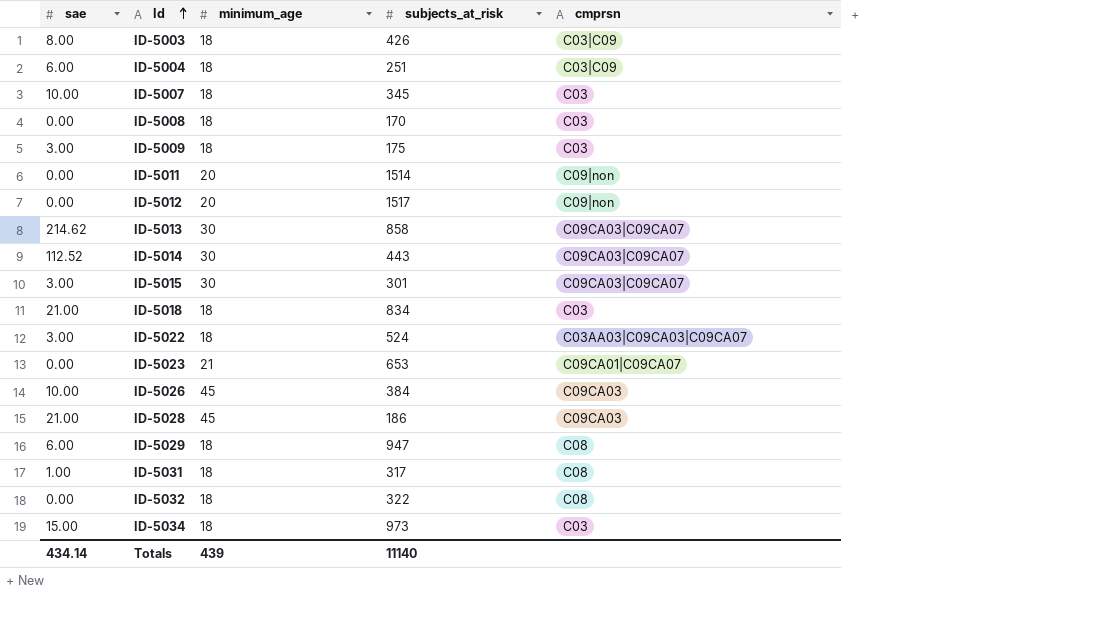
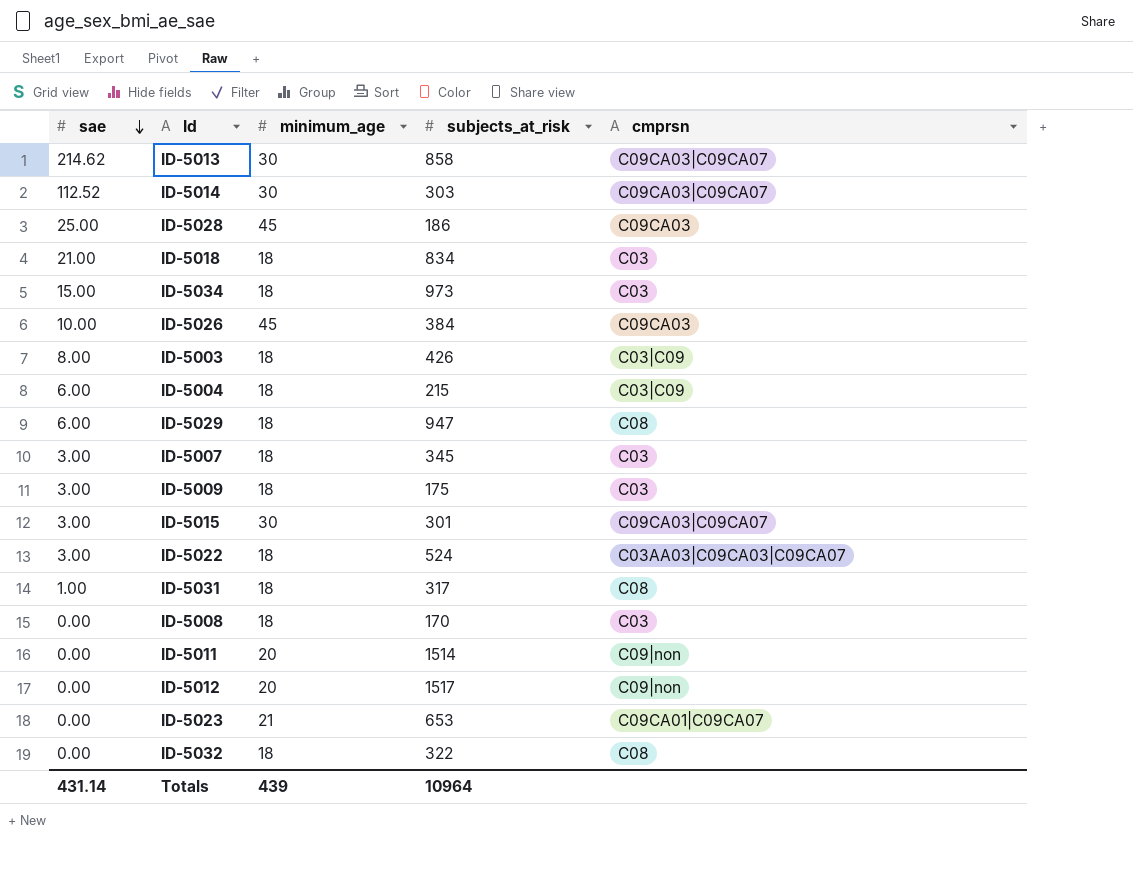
row order: Id ascending -> sae descending
ID-5014 | subjects_at_risk: 443 -> 303
ID-5028 | sae: 21.00 -> 25.00
ID-5004 | subjects_at_risk: 251 -> 215
ID-5007 | sae: 10.00 -> 3.00
Totals | sae: 434.14 -> 431.14
Totals | subjects_at_risk: 11140 -> 10964

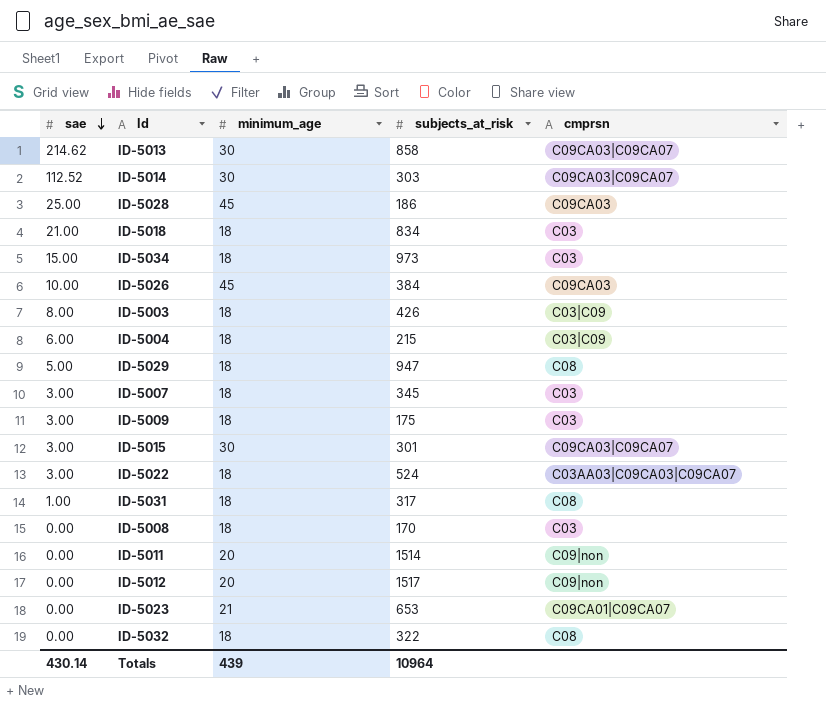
ID-5029 | sae: 6.00 -> 5.00
Totals | sae: 431.14 -> 430.14

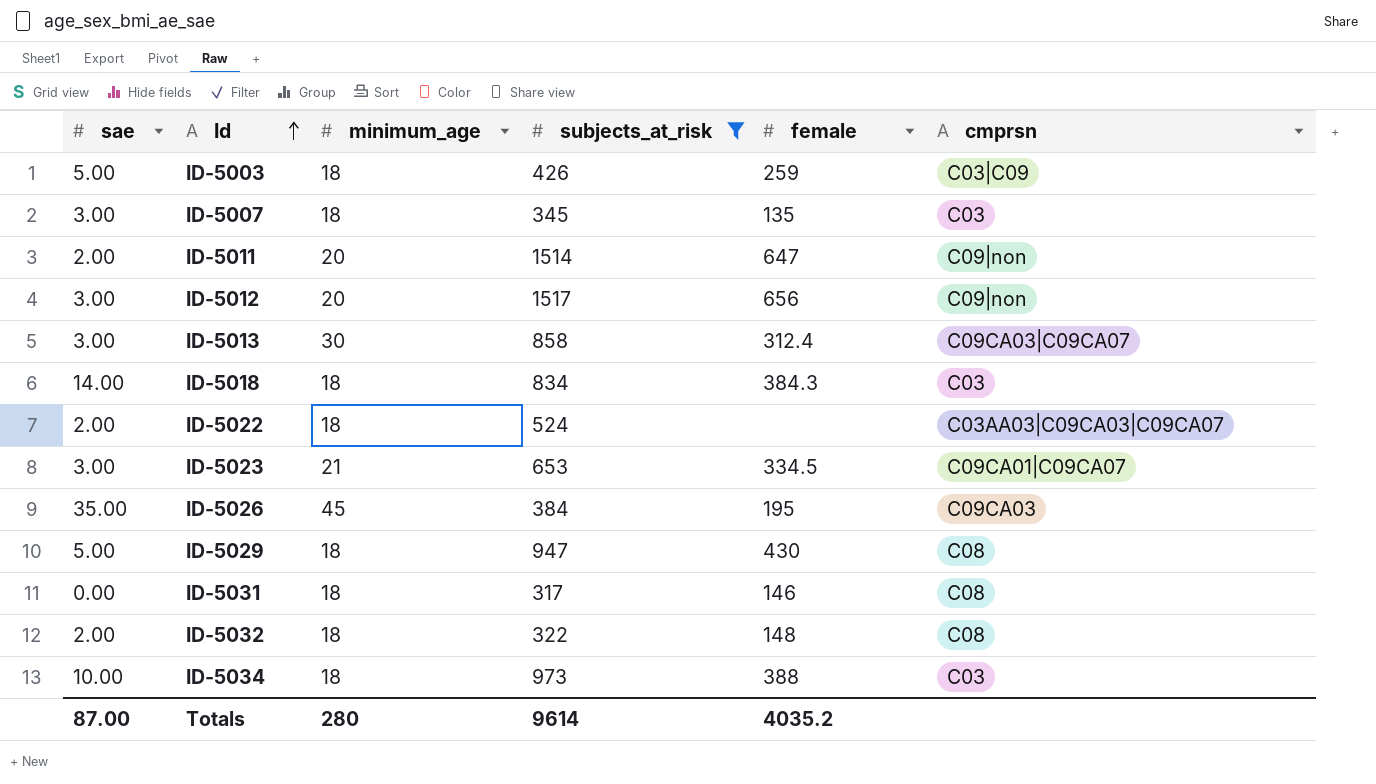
filter: none -> subjects_at_risk >= 317
row order: sae descending -> Id ascending
column female | position: none -> 5
ID-5003 | sae: 8.00 -> 5.00
ID-5011 | sae: 0.00 -> 2.00
ID-5012 | sae: 0.00 -> 3.00
ID-5013 | sae: 214.62 -> 3.00
ID-5018 | sae: 21.00 -> 14.00
ID-5022 | sae: 3.00 -> 2.00
ID-5023 | sae: 0.00 -> 3.00
ID-5026 | sae: 10.00 -> 35.00
ID-5031 | sae: 1.00 -> 0.00
ID-5032 | sae: 0.00 -> 2.00
ID-5034 | sae: 15.00 -> 10.00
Totals | sae: 430.14 -> 87.00
Totals | minimum_age: 439 -> 280
Totals | subjects_at_risk: 10964 -> 9614

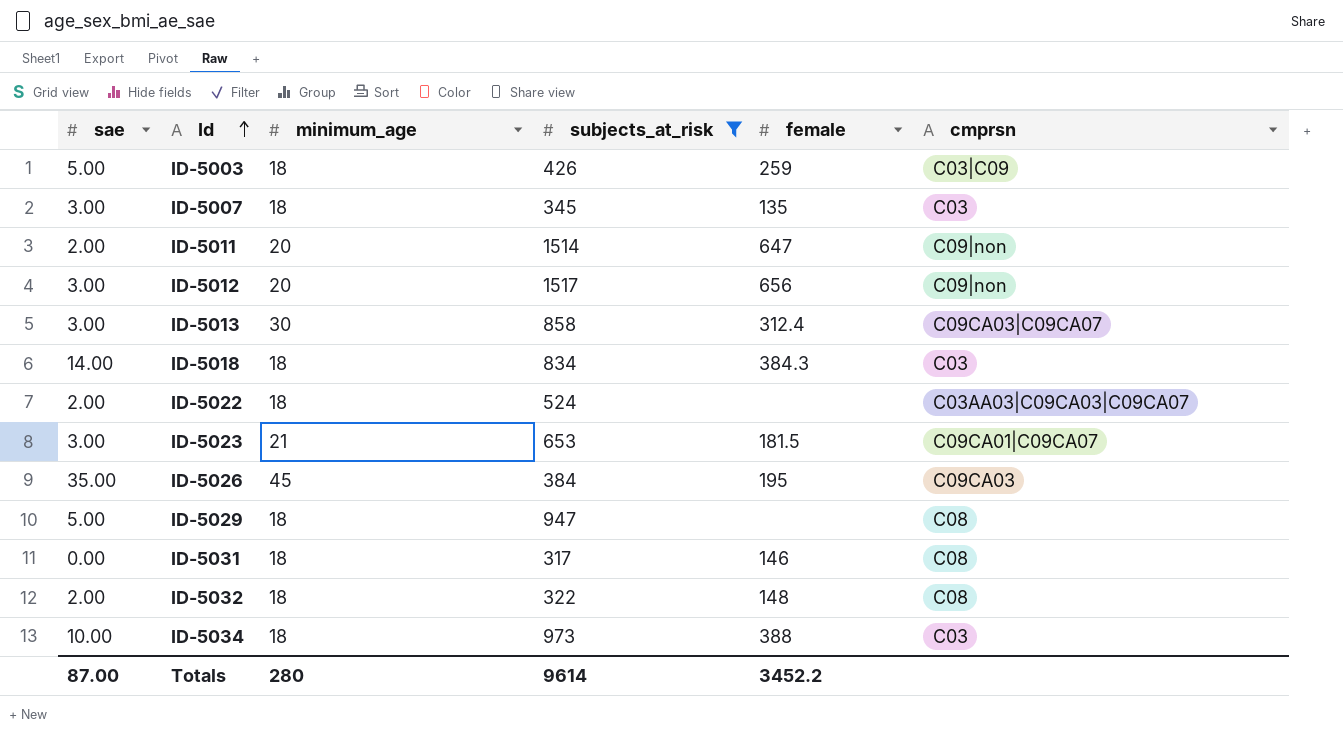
ID-5023 | female: 334.5 -> 181.5
ID-5029 | female: 430 -> none
Totals | female: 4035.2 -> 3452.2

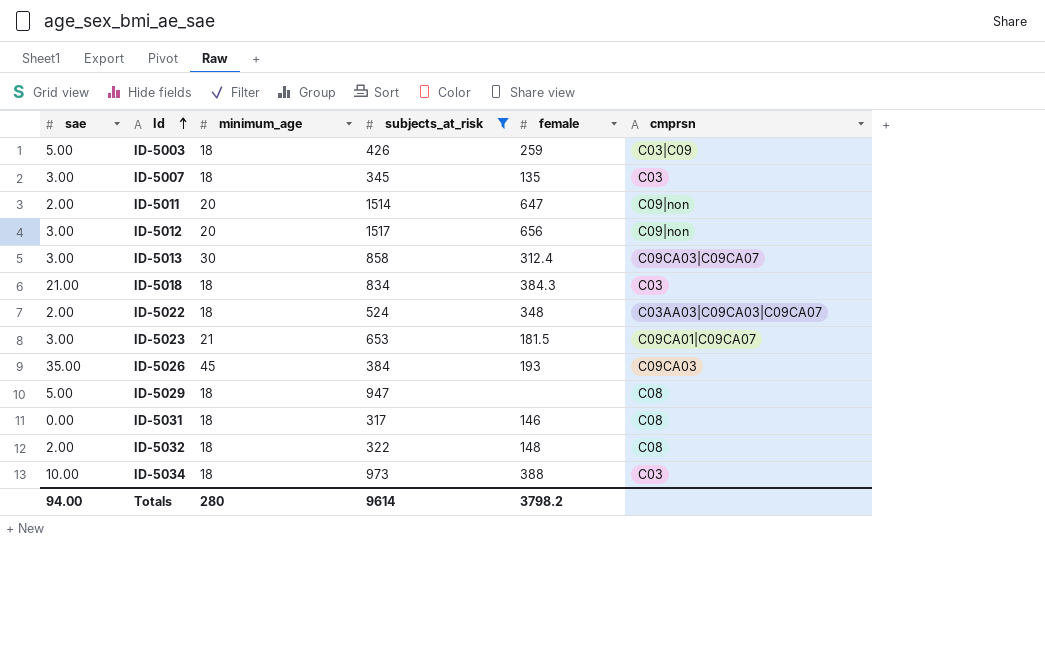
ID-5018 | sae: 14.00 -> 21.00
ID-5022 | female: none -> 348
ID-5026 | female: 195 -> 193
Totals | sae: 87.00 -> 94.00
Totals | female: 3452.2 -> 3798.2

